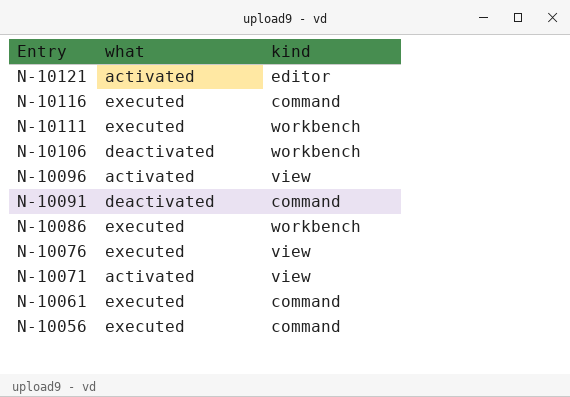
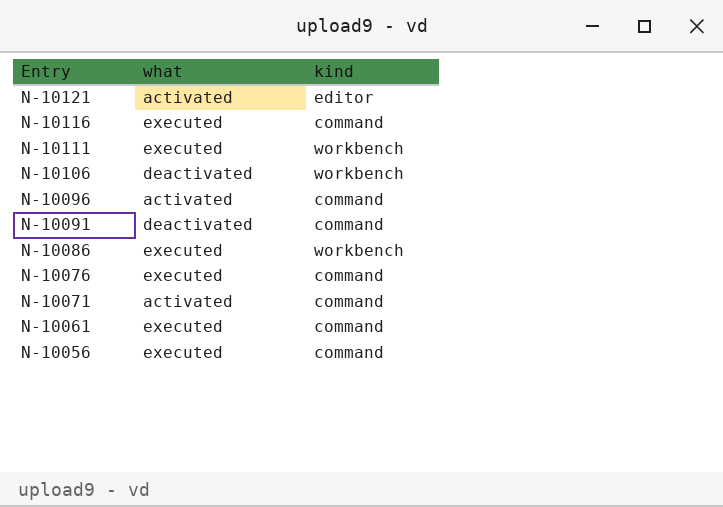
N-10096 | kind: view -> command
N-10076 | kind: view -> command
N-10071 | kind: view -> command

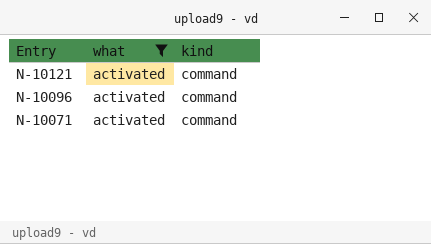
filter: none -> what = activated
N-10121 | kind: editor -> command

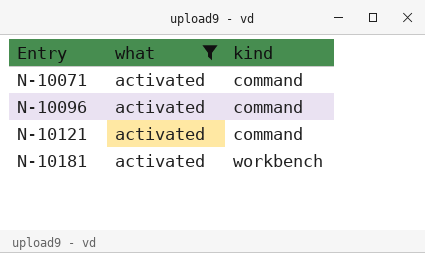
row order: Entry descending -> Entry ascending
row N-10181: none -> activated | workbench

